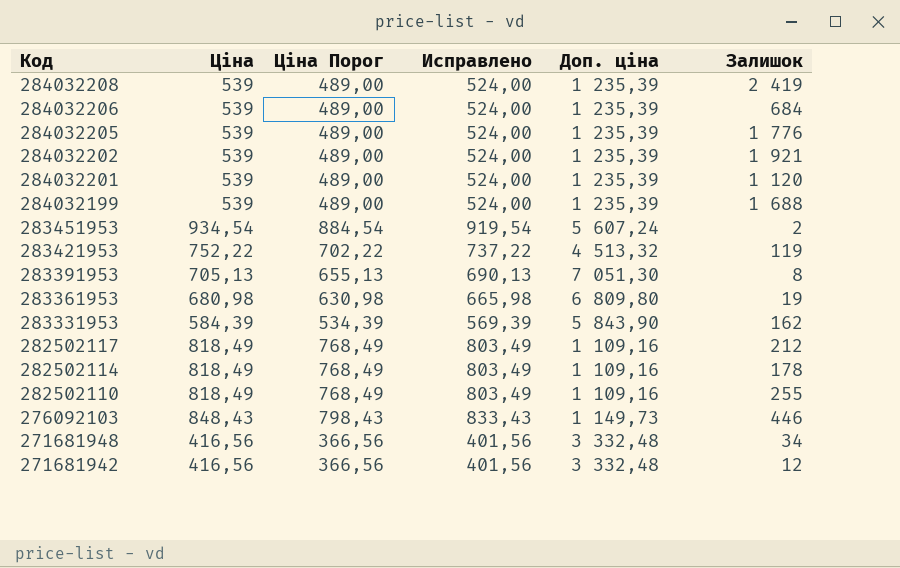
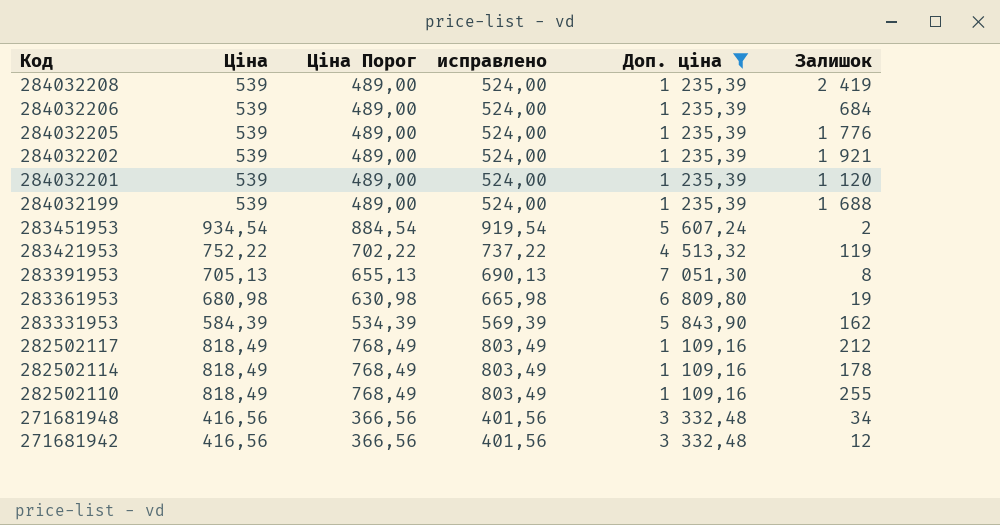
filter: none -> Доп. ціна != 1 149,73
column name: Исправлено -> исправлено

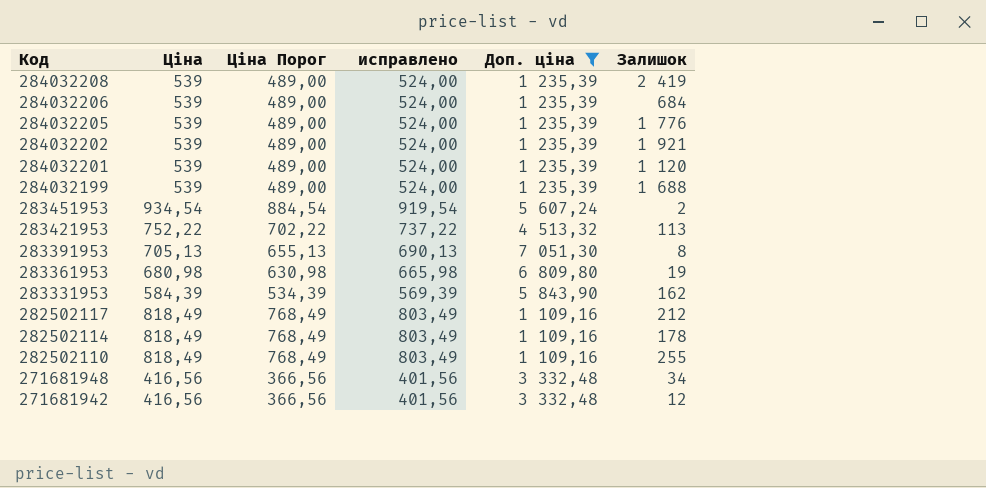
283421953 | Залишок: 119 -> 113

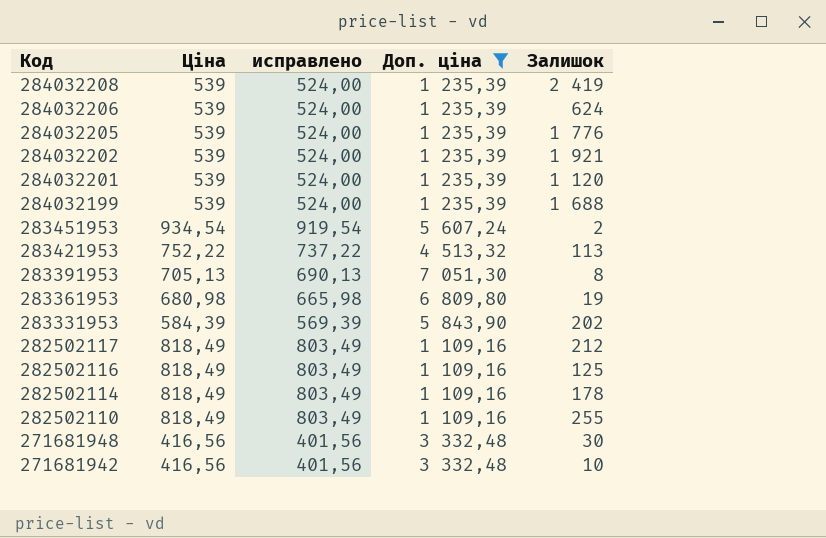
column Ціна Порог | formula: [Ціна] - 50 -> none
284032206 | Залишок: 684 -> 624
283331953 | Залишок: 162 -> 202
row 282502116: none -> 818,49 | 803,49 | 1 109,16 | 125
271681948 | Залишок: 34 -> 30
271681942 | Залишок: 12 -> 10

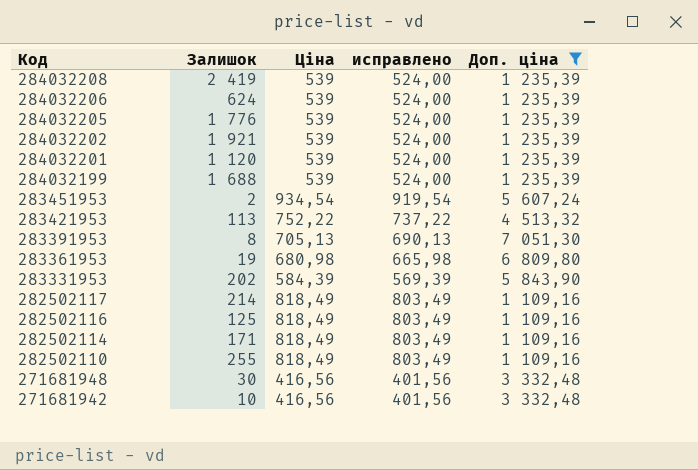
column Залишок | position: 5 -> 2
282502117 | Залишок: 212 -> 214
282502114 | Залишок: 178 -> 171

